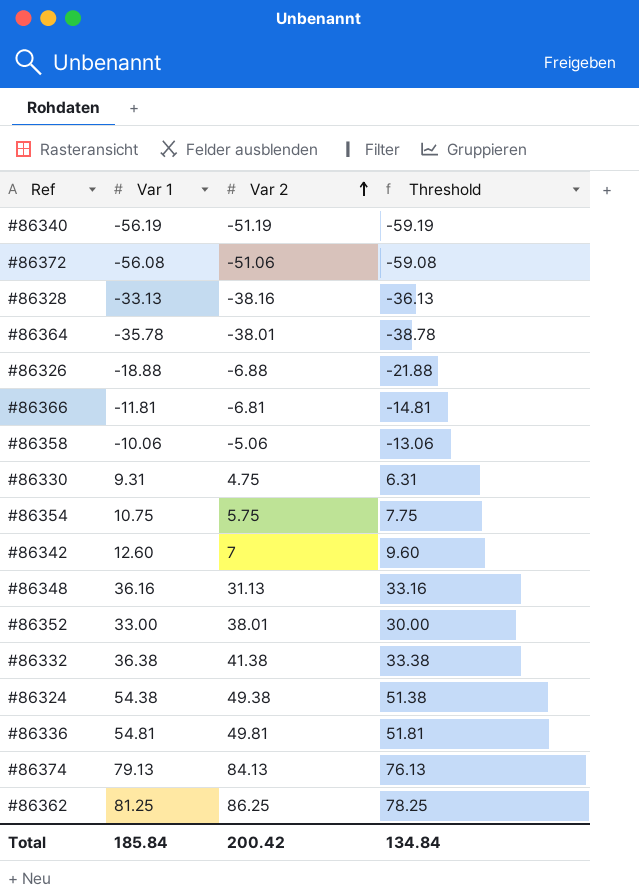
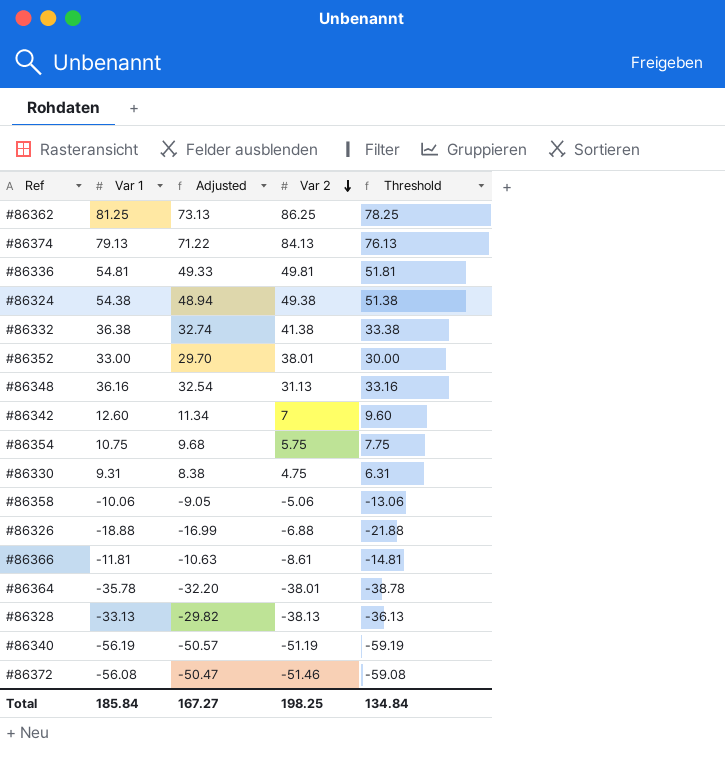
row order: Var 2 ascending -> Var 2 descending
column Adjusted | formula: none -> [Var 1] * 0.9
#86366 | Var 2: -6.81 -> -8.61
#86328 | Var 2: -38.16 -> -38.13
#86372 | Var 2: -51.06 -> -51.46
Total | Var 2: 200.42 -> 198.25

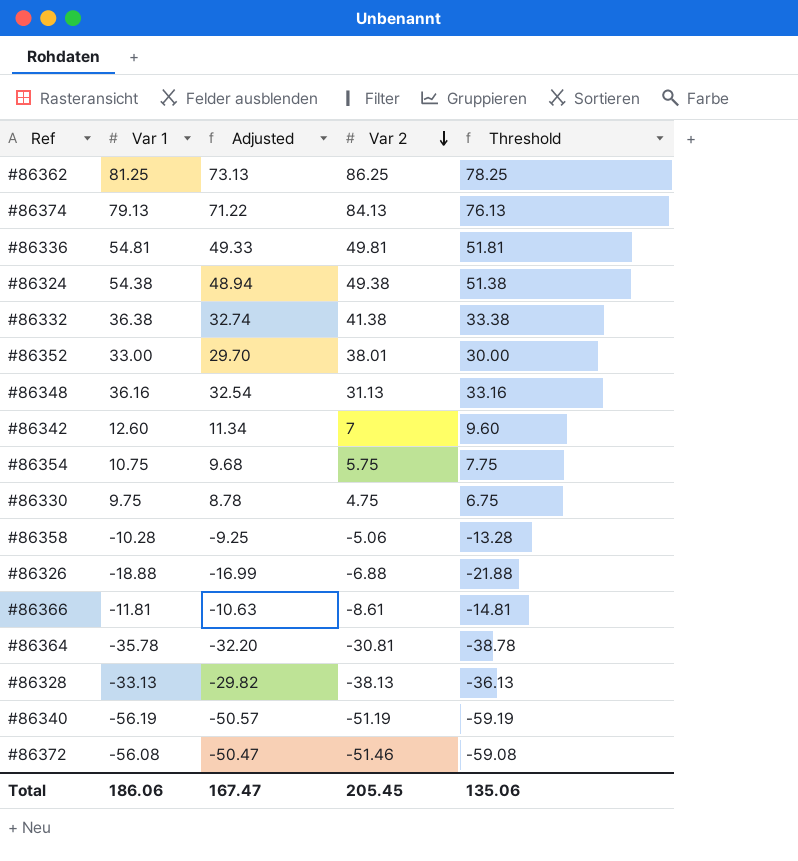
#86330 | Var 1: 9.31 -> 9.75
#86330 | Adjusted: 8.38 -> 8.78
#86330 | Threshold: 6.31 -> 6.75
#86358 | Var 1: -10.06 -> -10.28
#86358 | Adjusted: -9.05 -> -9.25
#86358 | Threshold: -13.06 -> -13.28
#86364 | Var 2: -38.01 -> -30.81
Total | Var 1: 185.84 -> 186.06
Total | Adjusted: 167.27 -> 167.47
Total | Var 2: 198.25 -> 205.45
Total | Threshold: 134.84 -> 135.06

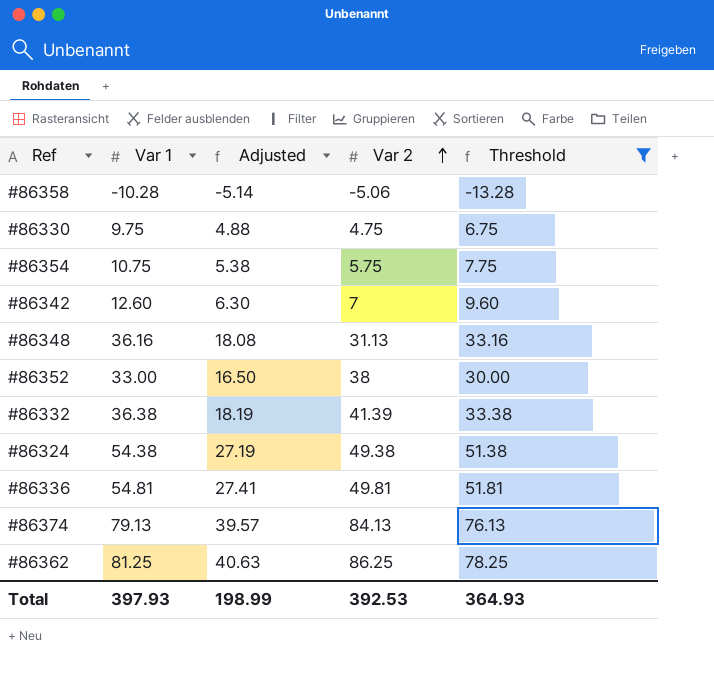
filter: none -> Threshold >= -13.28
row order: Var 2 descending -> Var 2 ascending
column Adjusted | formula: [Var 1] * 0.9 -> [Var 1] * 0.5
#86352 | Var 2: 38.01 -> 38
#86332 | Var 2: 41.38 -> 41.39
Total | Var 1: 186.06 -> 397.93
Total | Adjusted: 167.47 -> 198.99
Total | Var 2: 205.45 -> 392.53
Total | Threshold: 135.06 -> 364.93

